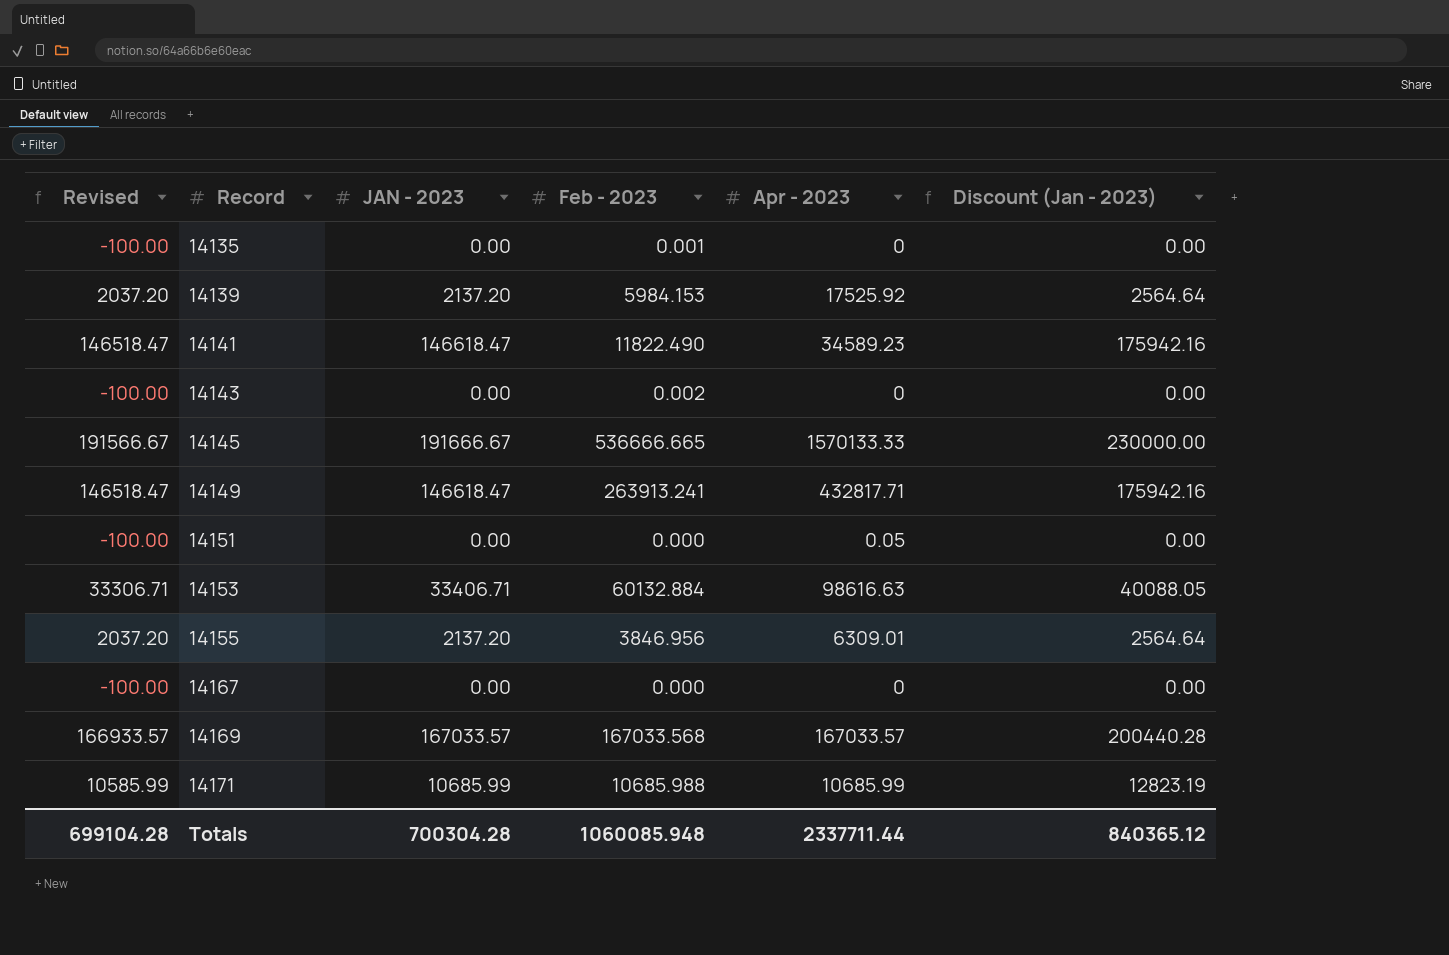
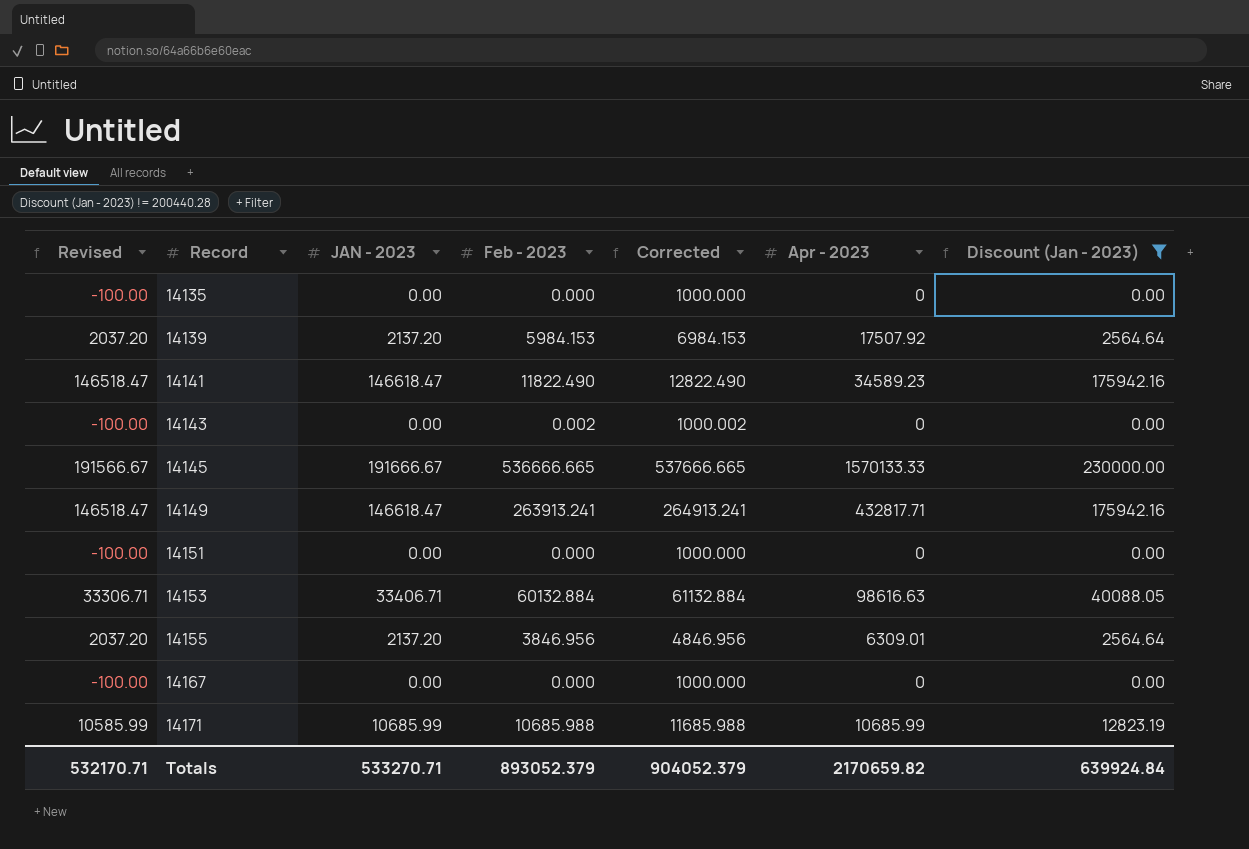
filter: none -> Discount (Jan - 2023) != 200440.28
column Corrected | formula: none -> [Feb - 2023] + 1000
14135 | Feb - 2023: 0.001 -> 0.000
14139 | Apr - 2023: 17525.92 -> 17507.92
14151 | Apr - 2023: 0.05 -> 0
Totals | Revised: 699104.28 -> 532170.71
Totals | JAN - 2023: 700304.28 -> 533270.71
Totals | Feb - 2023: 1060085.948 -> 893052.379
Totals | Apr - 2023: 2337711.44 -> 2170659.82
Totals | Discount (Jan - 2023): 840365.12 -> 639924.84

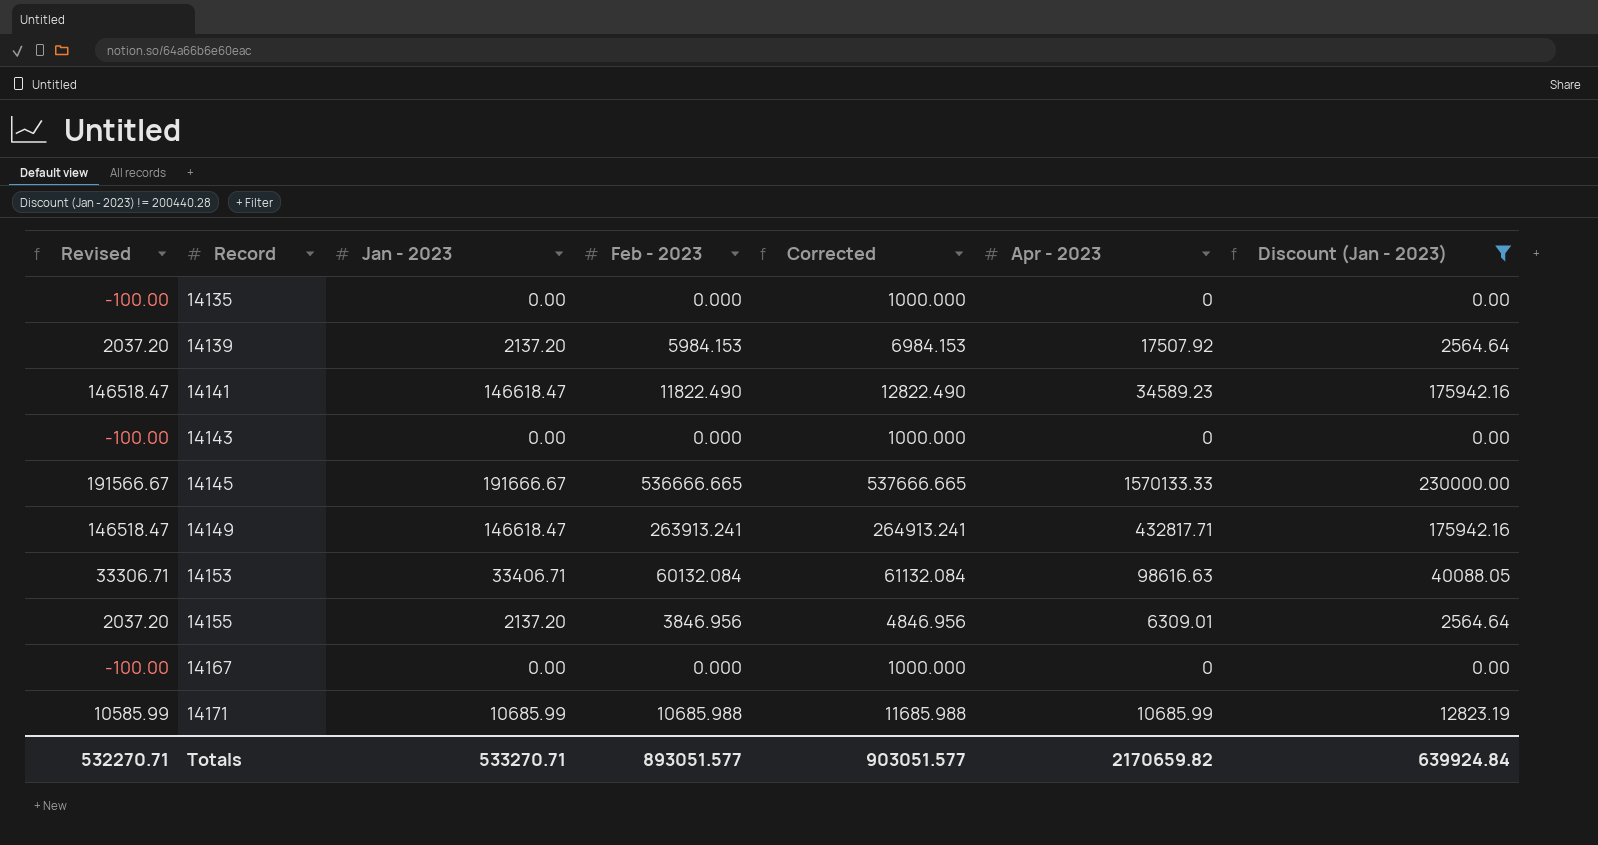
column name: JAN - 2023 -> Jan - 2023
row 14151: -100.00 | 0.00 | 0.000 | 1000.000 | 0 | 0.00 -> none
14143 | Feb - 2023: 0.002 -> 0.000
14143 | Corrected: 1000.002 -> 1000.000
14153 | Feb - 2023: 60132.884 -> 60132.084
14153 | Corrected: 61132.884 -> 61132.084
Totals | Revised: 532170.71 -> 532270.71
Totals | Feb - 2023: 893052.379 -> 893051.577
Totals | Corrected: 904052.379 -> 903051.577

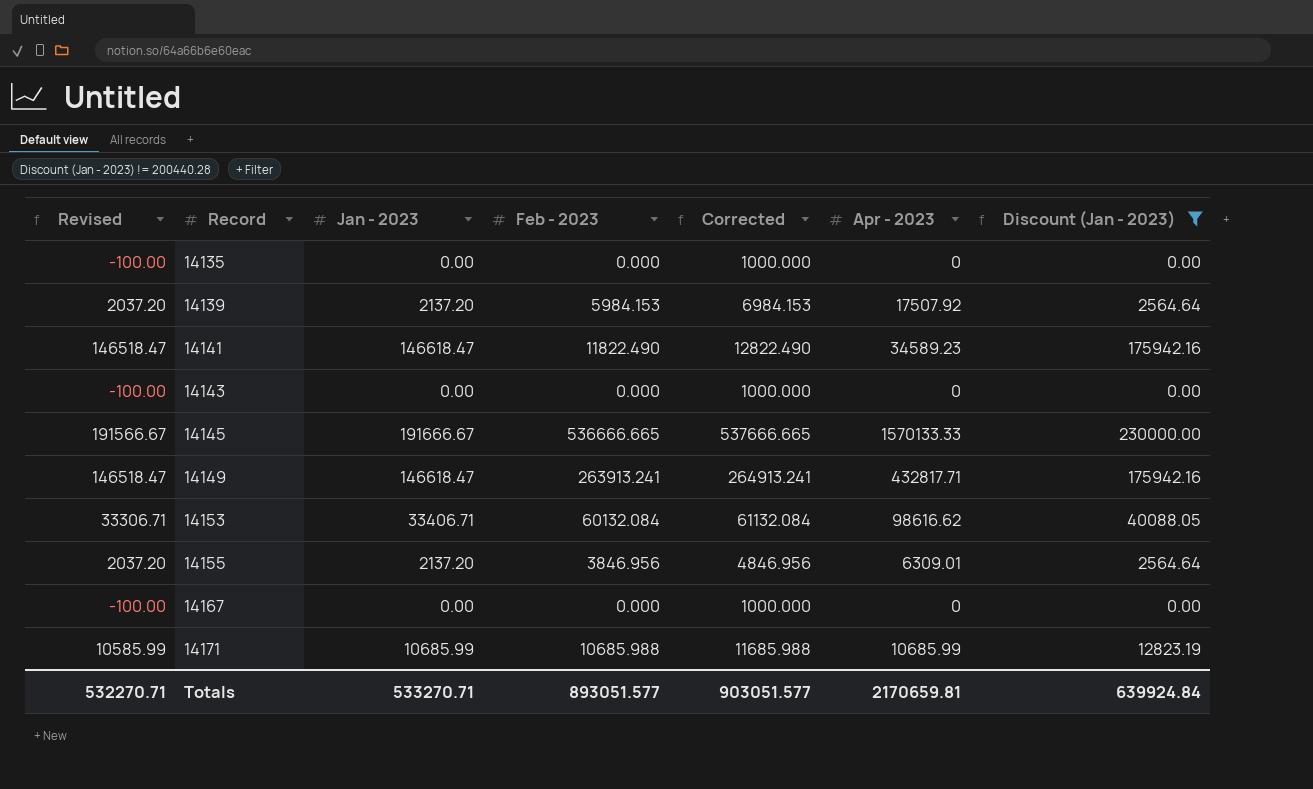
14153 | Apr - 2023: 98616.63 -> 98616.62
Totals | Apr - 2023: 2170659.82 -> 2170659.81

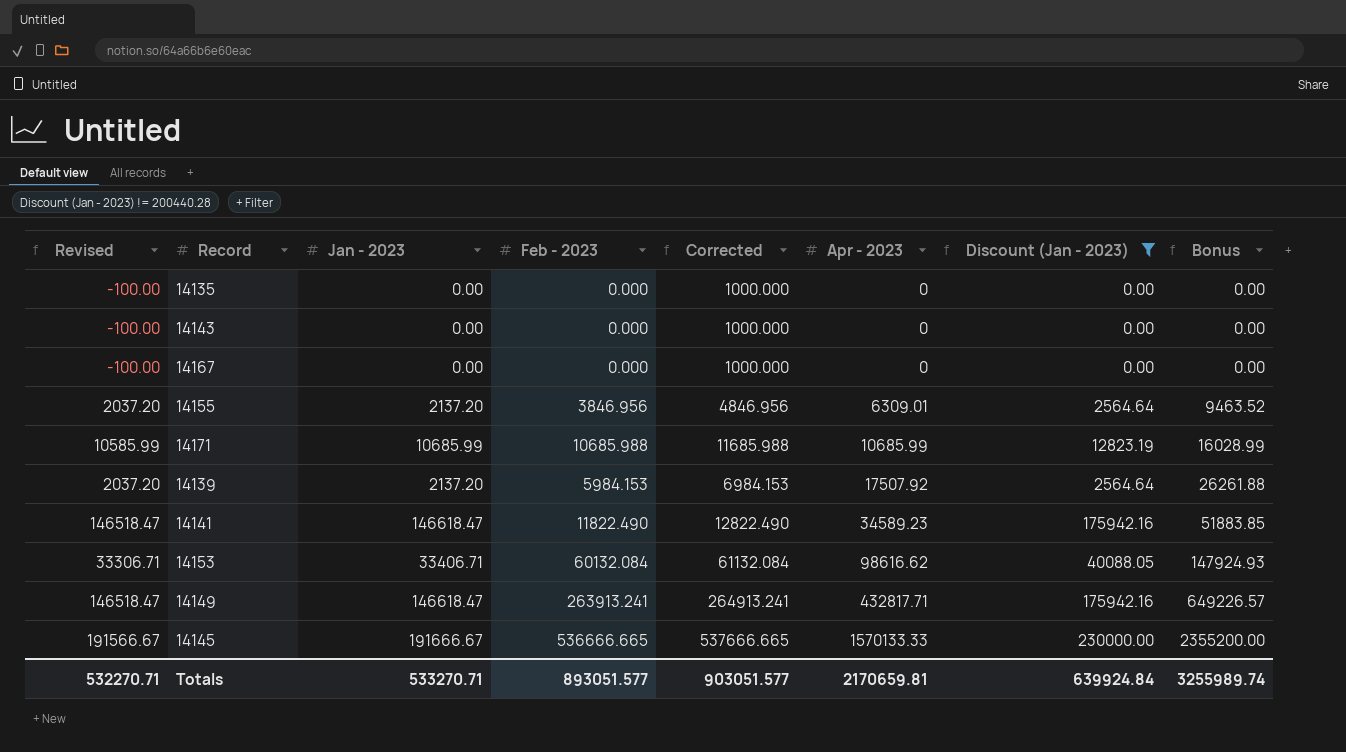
row order: Record ascending -> Apr - 2023 ascending
column Bonus | formula: none -> [Apr - 2023] * 1.5

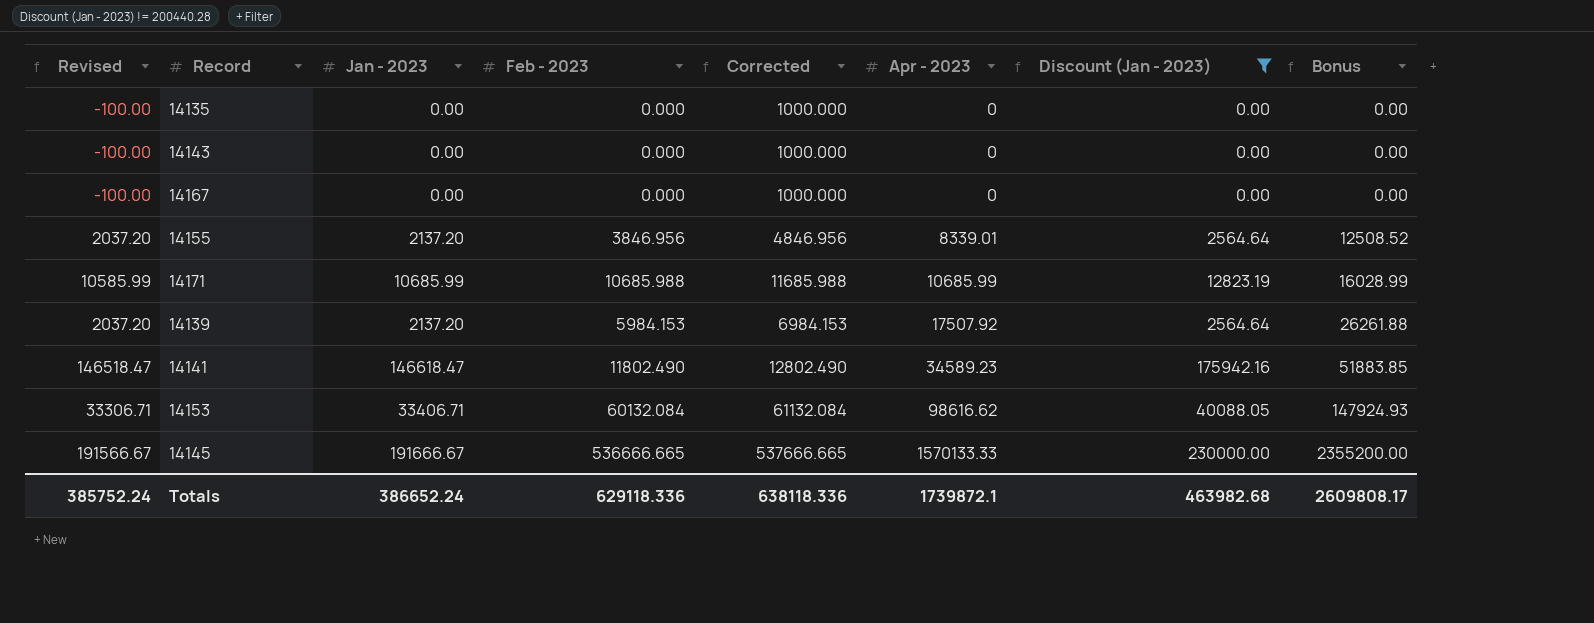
row 14149: 146518.47 | 146618.47 | 263913.241 | 264913.241 | 432817.71 | 175942.16 | 649226.57 -> none
14155 | Apr - 2023: 6309.01 -> 8339.01
14155 | Bonus: 9463.52 -> 12508.52
14141 | Feb - 2023: 11822.490 -> 11802.490
14141 | Corrected: 12822.490 -> 12802.490
Totals | Revised: 532270.71 -> 385752.24
Totals | Jan - 2023: 533270.71 -> 386652.24
Totals | Feb - 2023: 893051.577 -> 629118.336
Totals | Corrected: 903051.577 -> 638118.336
Totals | Apr - 2023: 2170659.81 -> 1739872.1
Totals | Discount (Jan - 2023): 639924.84 -> 463982.68
Totals | Bonus: 3255989.74 -> 2609808.17

